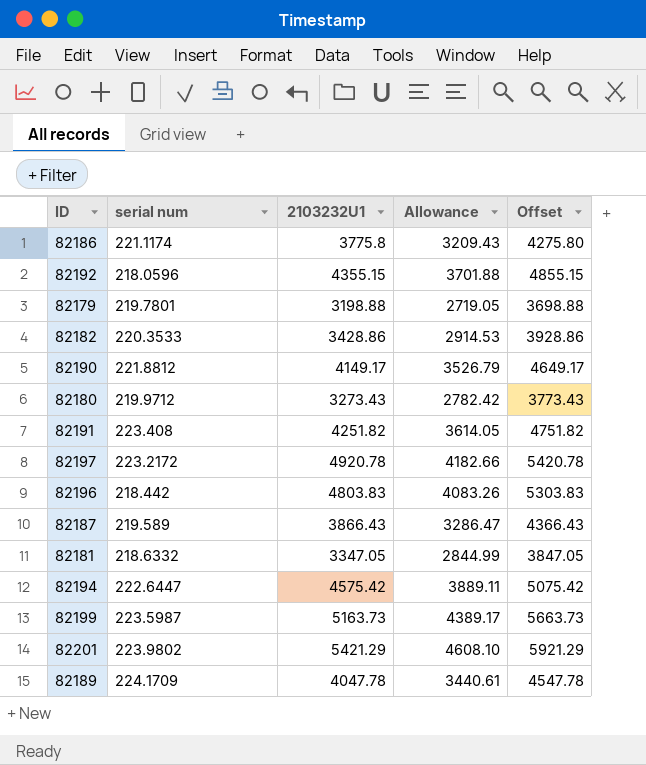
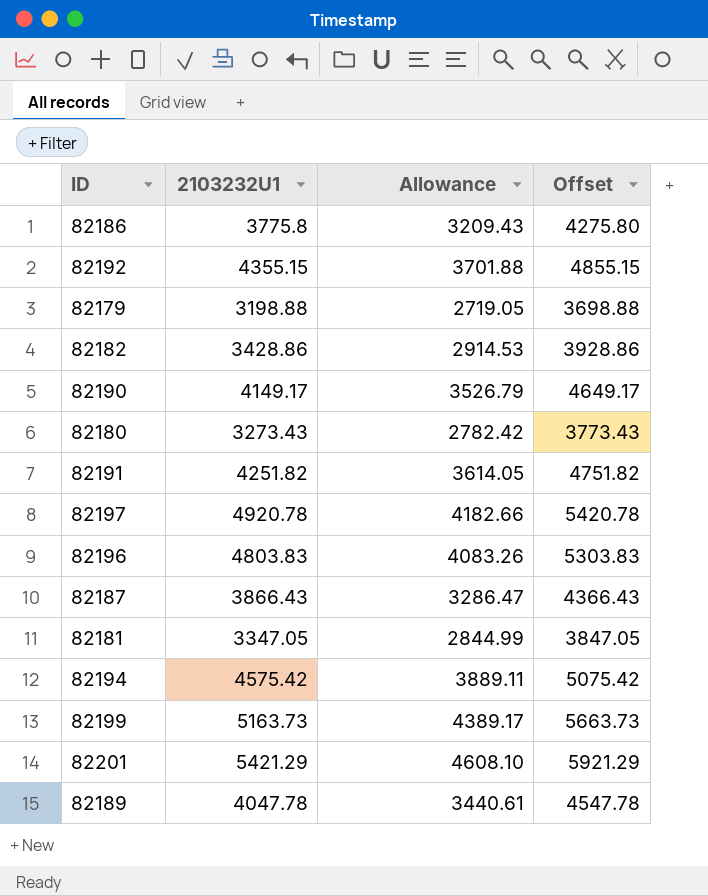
column serial num | position: 2 -> none

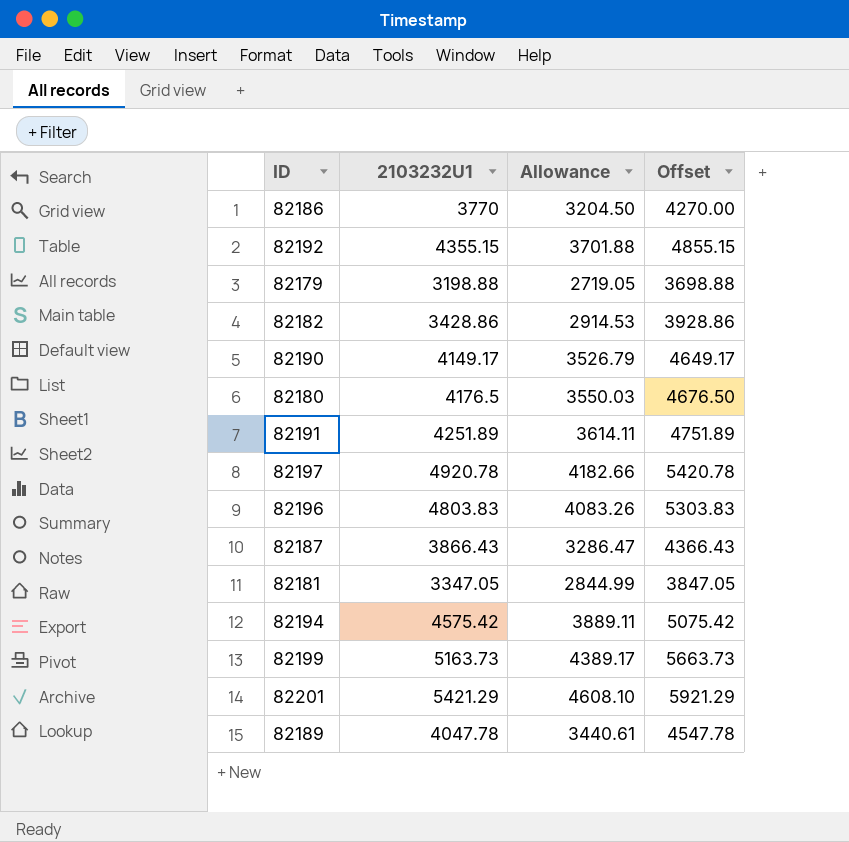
82186 | 2103232U1: 3775.8 -> 3770
82186 | Allowance: 3209.43 -> 3204.50
82186 | Offset: 4275.80 -> 4270.00
82180 | 2103232U1: 3273.43 -> 4176.5
82180 | Allowance: 2782.42 -> 3550.03
82180 | Offset: 3773.43 -> 4676.50
82191 | 2103232U1: 4251.82 -> 4251.89
82191 | Allowance: 3614.05 -> 3614.11
82191 | Offset: 4751.82 -> 4751.89

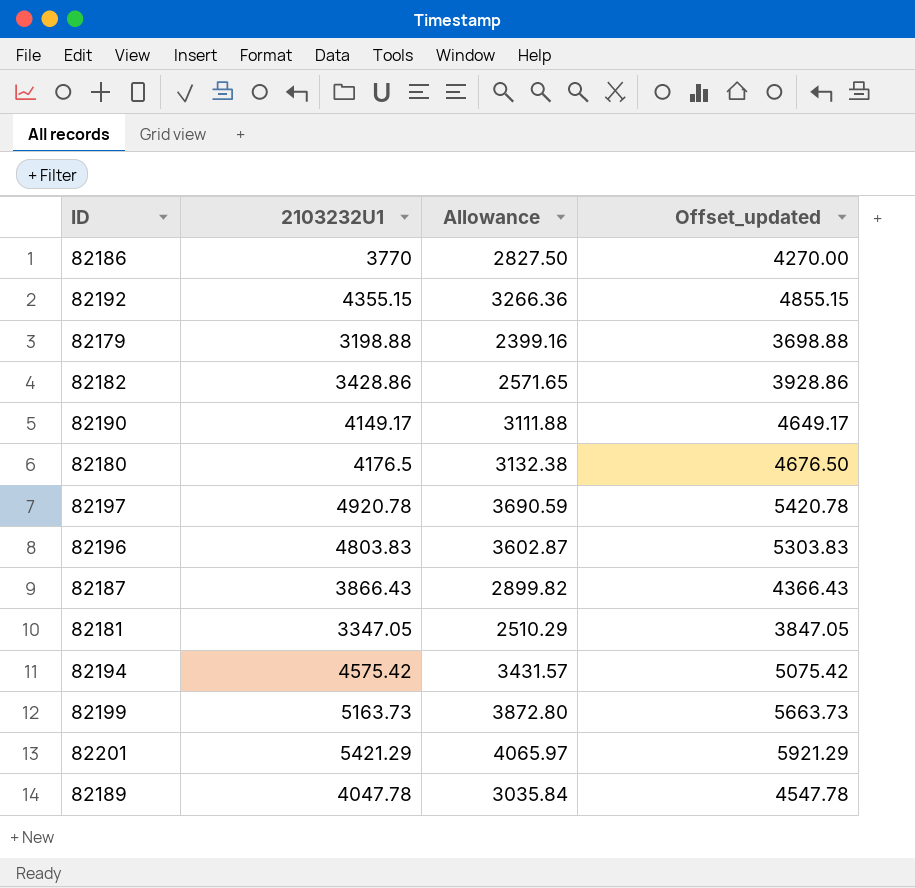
column Allowance | formula: [2103232U1] * 0.85 -> [2103232U1] * 0.75
column name: Offset -> Offset_updated
row 82191: 4251.89 | 3614.11 | 4751.89 -> none

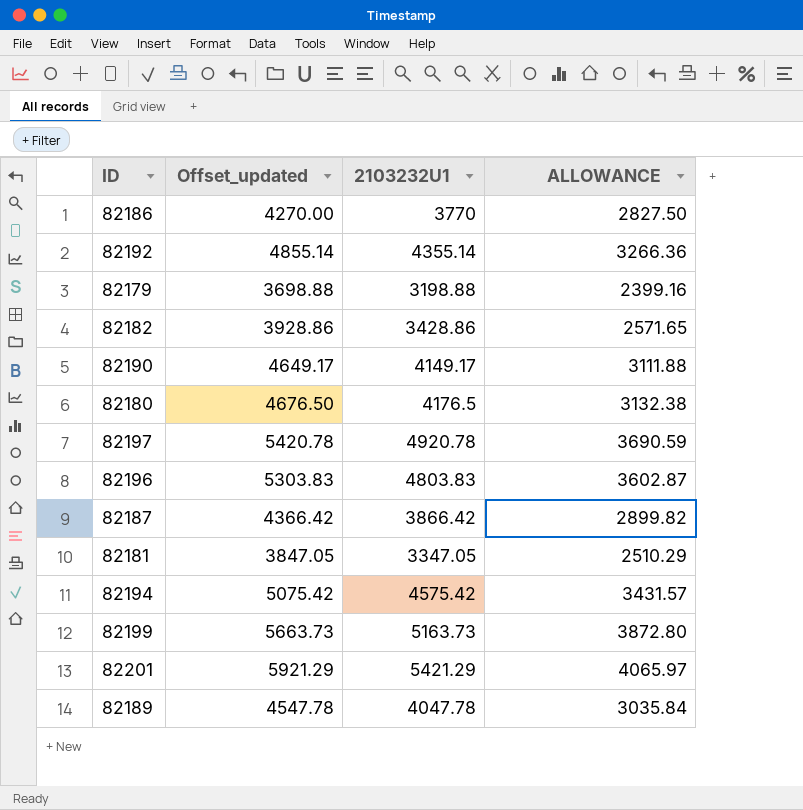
column Offset_updated | position: 4 -> 2
column name: Allowance -> ALLOWANCE
82192 | Offset_updated: 4855.15 -> 4855.14
82192 | 2103232U1: 4355.15 -> 4355.14
82187 | Offset_updated: 4366.43 -> 4366.42
82187 | 2103232U1: 3866.43 -> 3866.42

